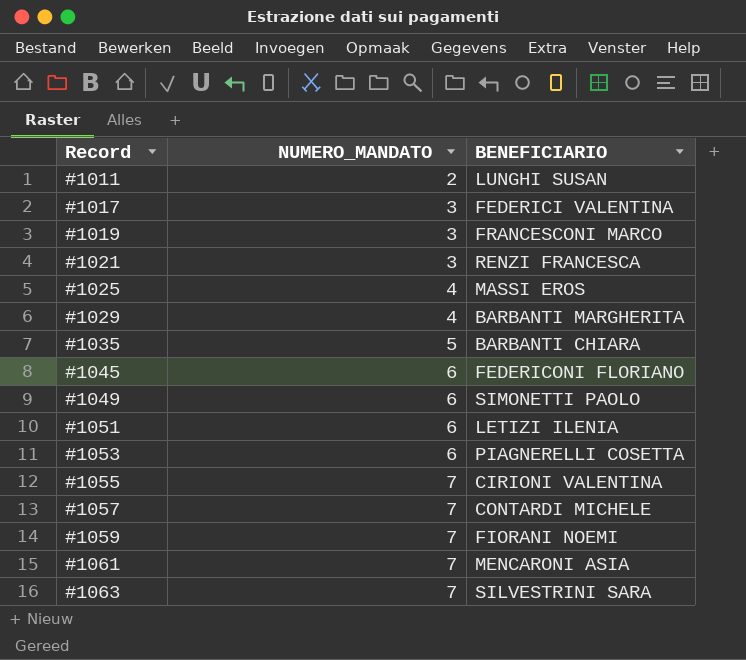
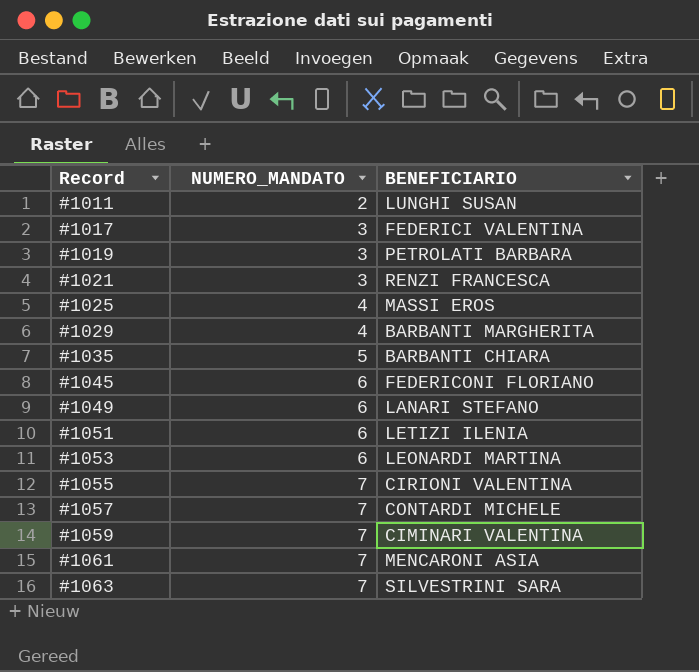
#1019 | BENEFICIARIO: FRANCESCONI MARCO -> PETROLATI BARBARA
#1049 | BENEFICIARIO: SIMONETTI PAOLO -> LANARI STEFANO
#1053 | BENEFICIARIO: PIAGNERELLI COSETTA -> LEONARDI MARTINA
#1059 | BENEFICIARIO: FIORANI NOEMI -> CIMINARI VALENTINA

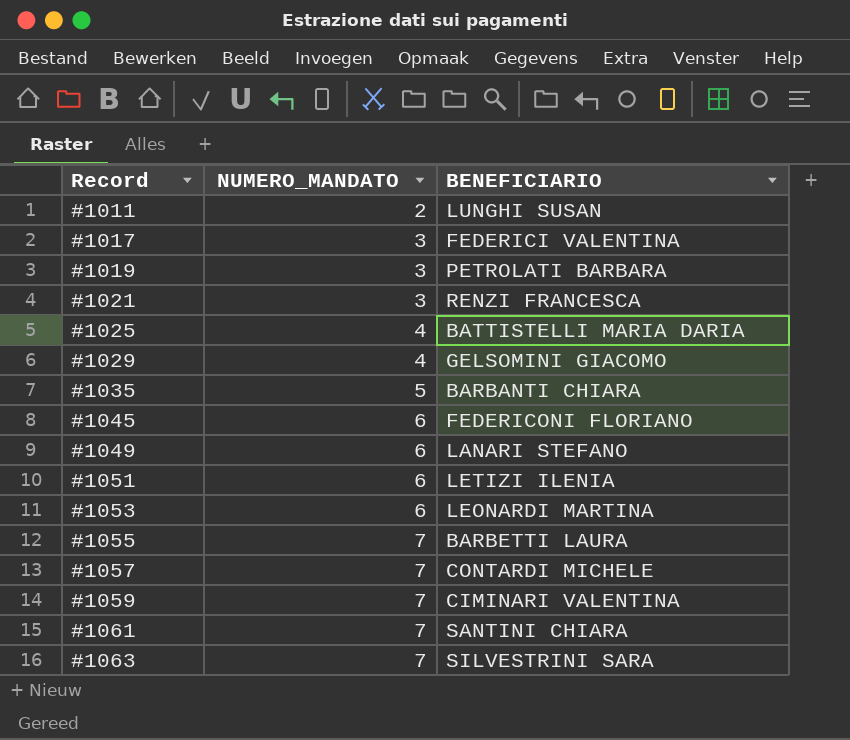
#1025 | BENEFICIARIO: MASSI EROS -> BATTISTELLI MARIA DARIA
#1029 | BENEFICIARIO: BARBANTI MARGHERITA -> GELSOMINI GIACOMO
#1055 | BENEFICIARIO: CIRIONI VALENTINA -> BARBETTI LAURA
#1061 | BENEFICIARIO: MENCARONI ASIA -> SANTINI CHIARA

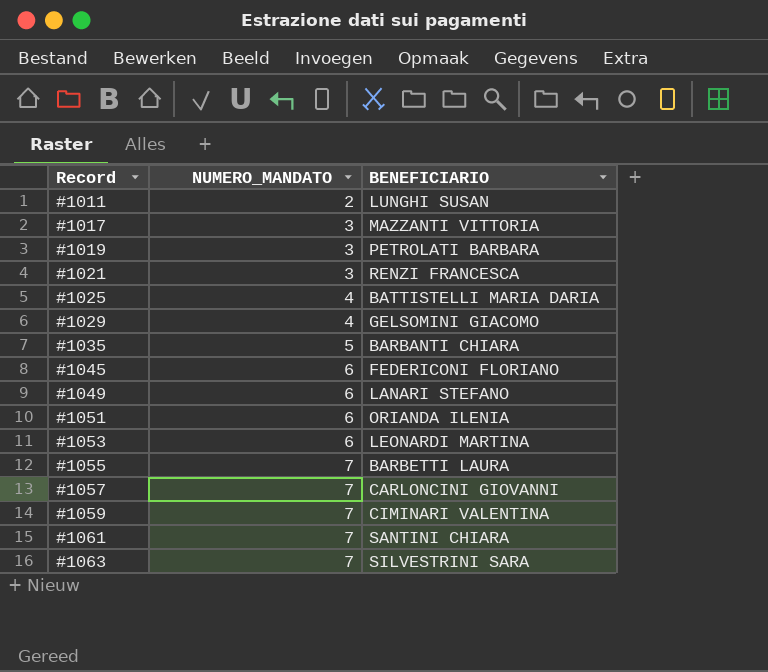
#1017 | BENEFICIARIO: FEDERICI VALENTINA -> MAZZANTI VITTORIA
#1051 | BENEFICIARIO: LETIZI ILENIA -> ORIANDA ILENIA
#1057 | BENEFICIARIO: CONTARDI MICHELE -> CARLONCINI GIOVANNI

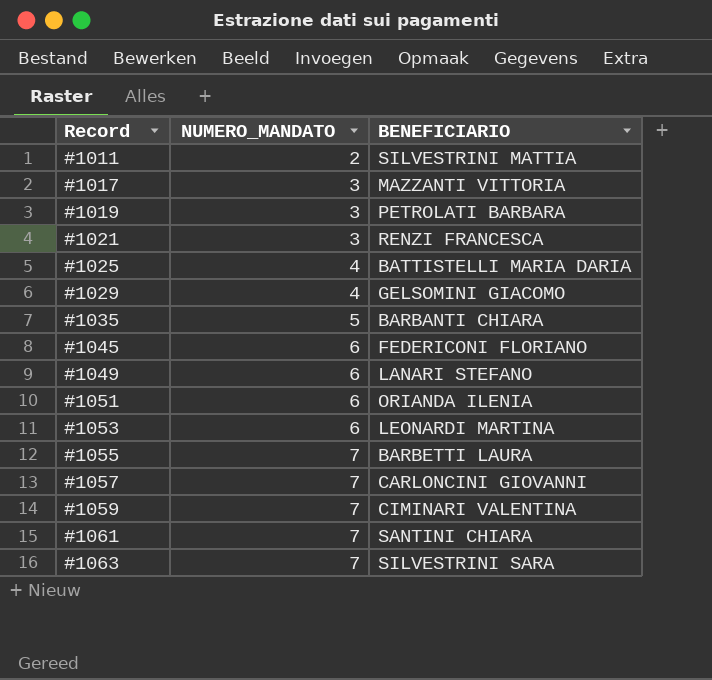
#1011 | BENEFICIARIO: LUNGHI SUSAN -> SILVESTRINI MATTIA

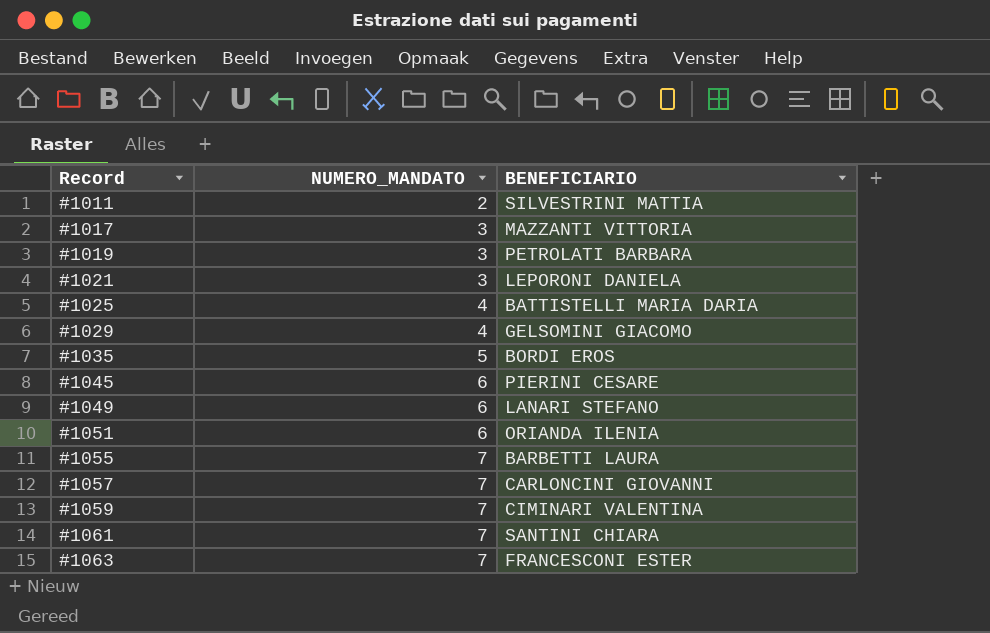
row #1053: 6 | LEONARDI MARTINA -> none
#1021 | BENEFICIARIO: RENZI FRANCESCA -> LEPORONI DANIELA
#1035 | BENEFICIARIO: BARBANTI CHIARA -> BORDI EROS
#1045 | BENEFICIARIO: FEDERICONI FLORIANO -> PIERINI CESARE
#1063 | BENEFICIARIO: SILVESTRINI SARA -> FRANCESCONI ESTER

